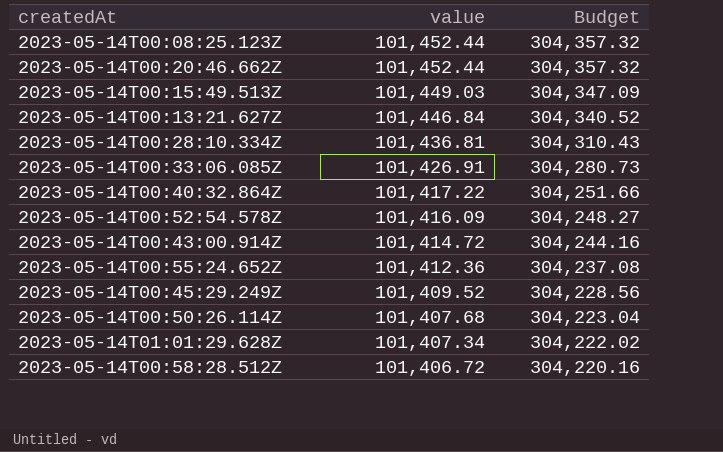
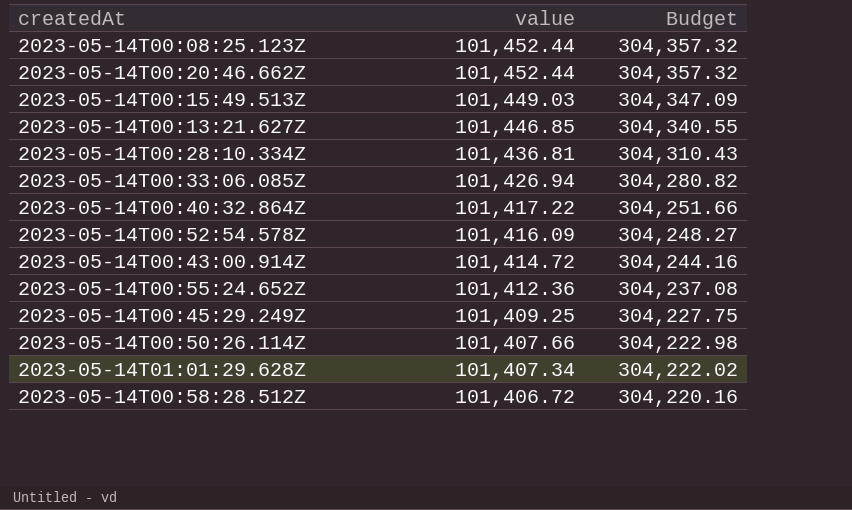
2023-05-14T00:13:21.627Z | value: 101,446.84 -> 101,446.85
2023-05-14T00:13:21.627Z | Budget: 304,340.52 -> 304,340.55
2023-05-14T00:33:06.085Z | value: 101,426.91 -> 101,426.94
2023-05-14T00:33:06.085Z | Budget: 304,280.73 -> 304,280.82
2023-05-14T00:45:29.249Z | value: 101,409.52 -> 101,409.25
2023-05-14T00:45:29.249Z | Budget: 304,228.56 -> 304,227.75
2023-05-14T00:50:26.114Z | value: 101,407.68 -> 101,407.66
2023-05-14T00:50:26.114Z | Budget: 304,223.04 -> 304,222.98

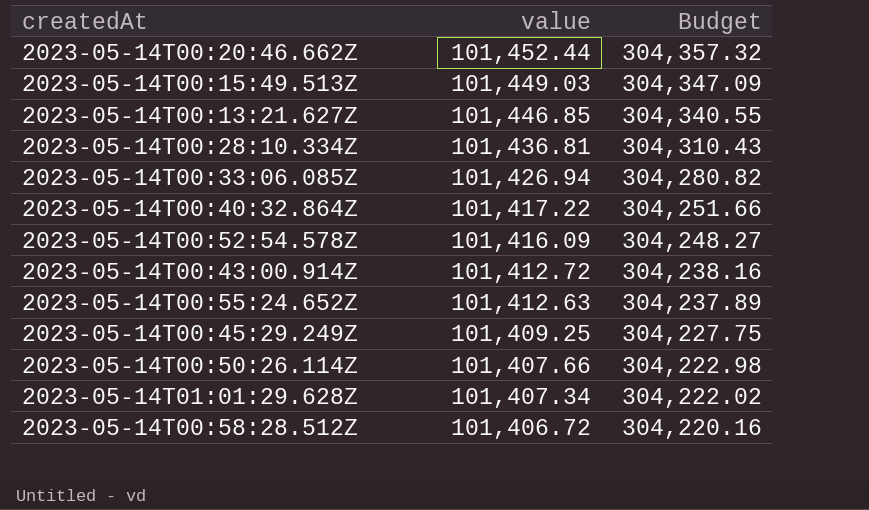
row 2023-05-14T00:08:25.123Z: 101,452.44 | 304,357.32 -> none
2023-05-14T00:43:00.914Z | value: 101,414.72 -> 101,412.72
2023-05-14T00:43:00.914Z | Budget: 304,244.16 -> 304,238.16
2023-05-14T00:55:24.652Z | value: 101,412.36 -> 101,412.63
2023-05-14T00:55:24.652Z | Budget: 304,237.08 -> 304,237.89

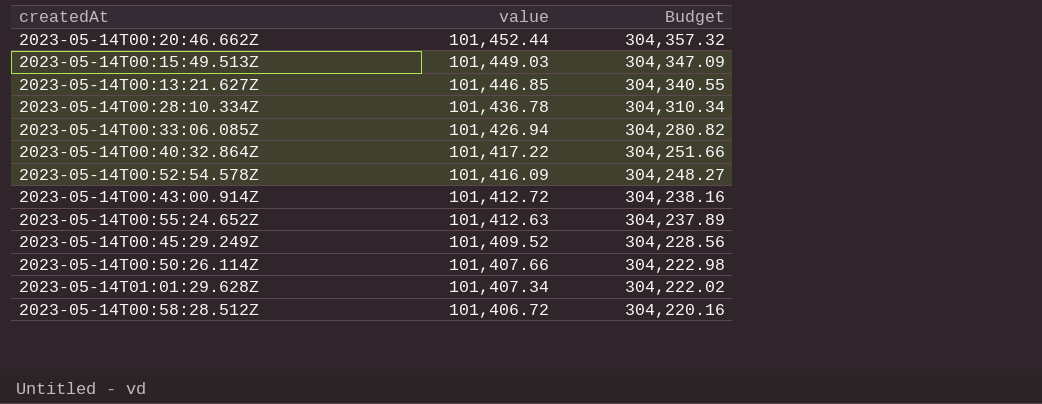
2023-05-14T00:28:10.334Z | value: 101,436.81 -> 101,436.78
2023-05-14T00:28:10.334Z | Budget: 304,310.43 -> 304,310.34
2023-05-14T00:45:29.249Z | value: 101,409.25 -> 101,409.52
2023-05-14T00:45:29.249Z | Budget: 304,227.75 -> 304,228.56

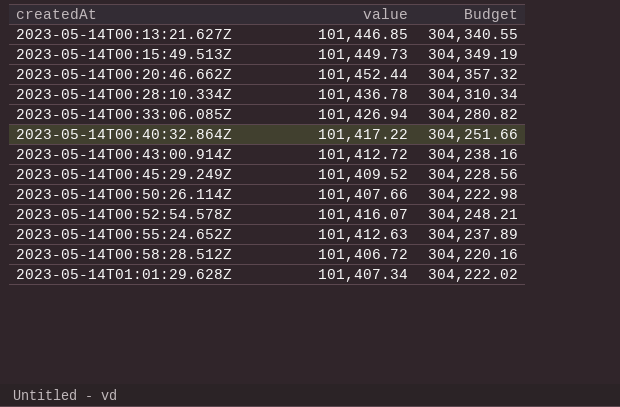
row order: value descending -> createdAt ascending
2023-05-14T00:15:49.513Z | value: 101,449.03 -> 101,449.73
2023-05-14T00:15:49.513Z | Budget: 304,347.09 -> 304,349.19
2023-05-14T00:52:54.578Z | value: 101,416.09 -> 101,416.07
2023-05-14T00:52:54.578Z | Budget: 304,248.27 -> 304,248.21

